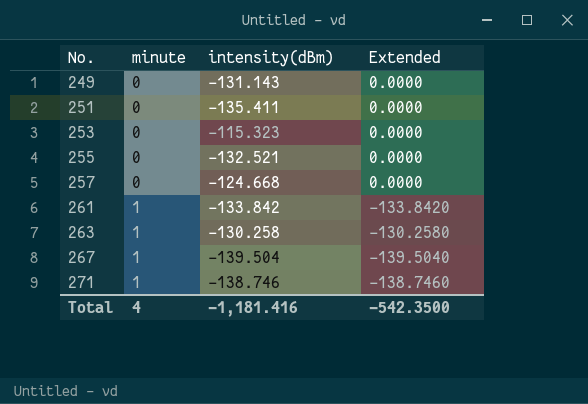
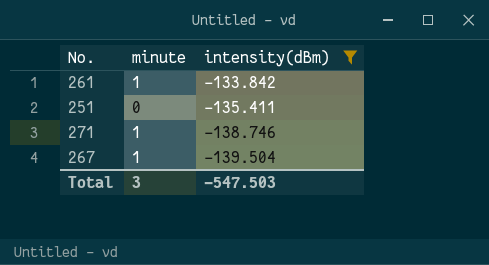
filter: none -> intensity(dBm) <= -133.842
row order: No. ascending -> intensity(dBm) descending
column Extended | formula: [minute] * [intensity(dBm)] -> none
Total | minute: 4 -> 3
Total | intensity(dBm): -1,181.416 -> -547.503

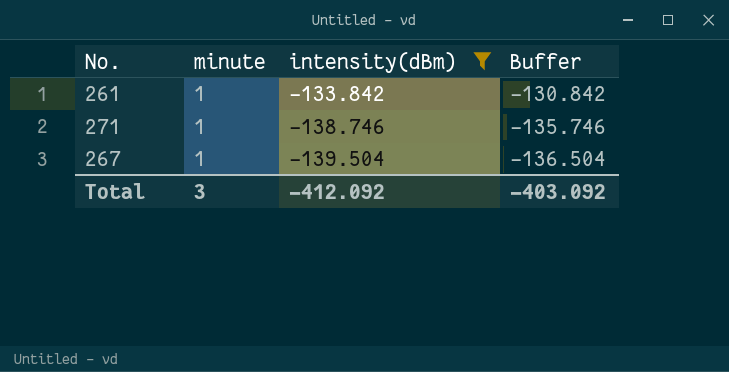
column Buffer | formula: none -> [intensity(dBm)] + 3
row 251: 0 | -135.411 -> none
Total | intensity(dBm): -547.503 -> -412.092

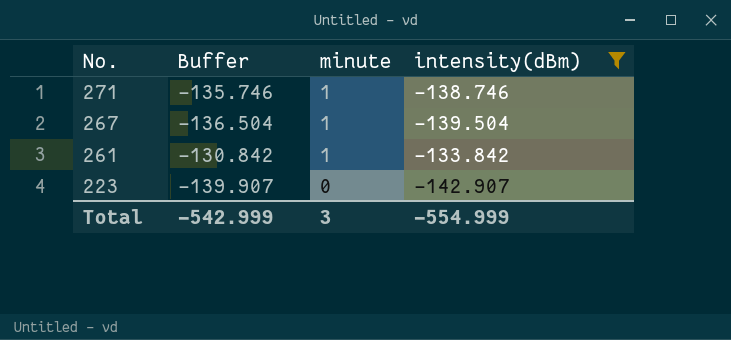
row order: intensity(dBm) descending -> No. descending
column Buffer | position: 4 -> 2
row 223: none -> -139.907 | 0 | -142.907
Total | Buffer: -403.092 -> -542.999
Total | intensity(dBm): -412.092 -> -554.999

